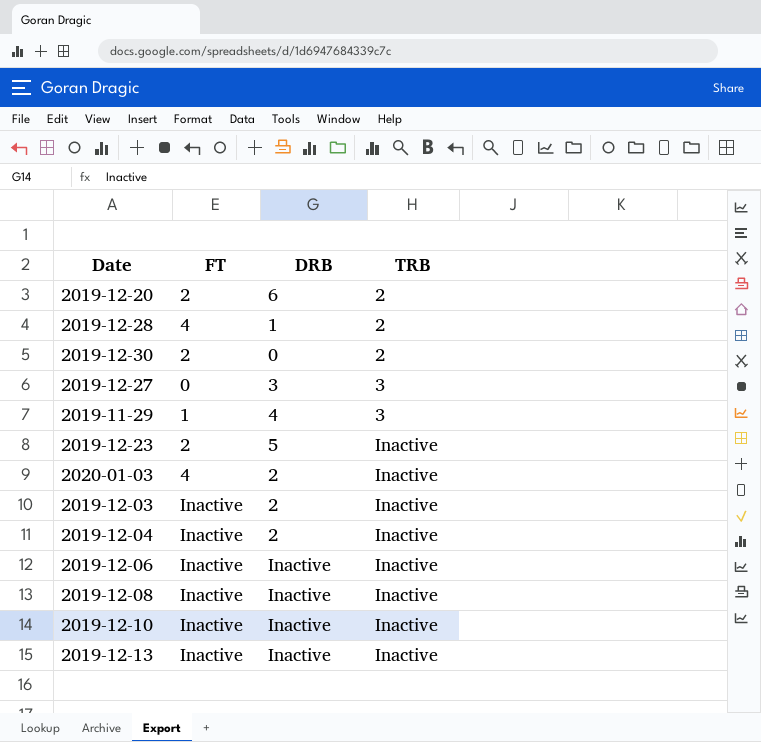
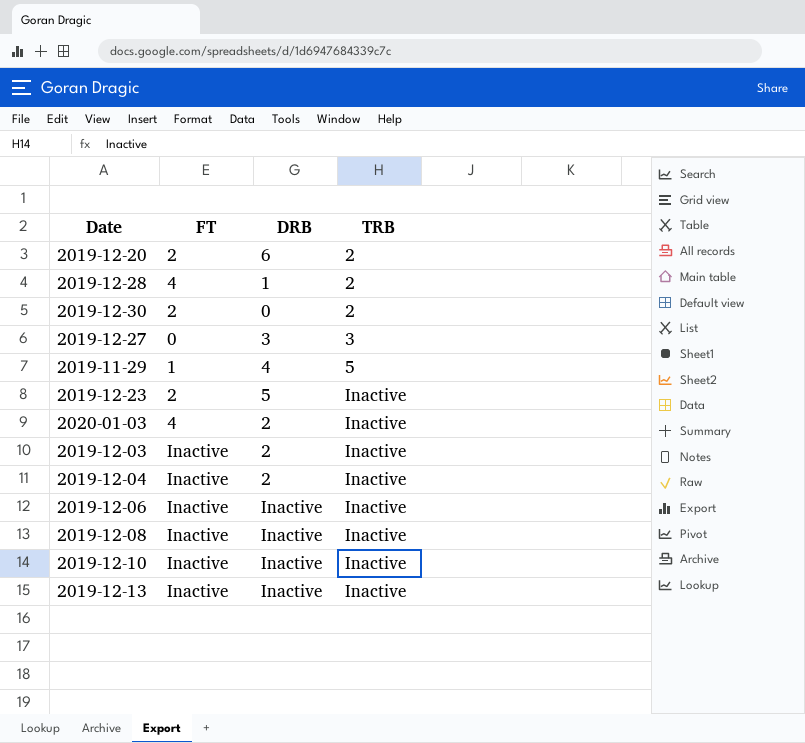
2019-11-29 | TRB: 3 -> 5

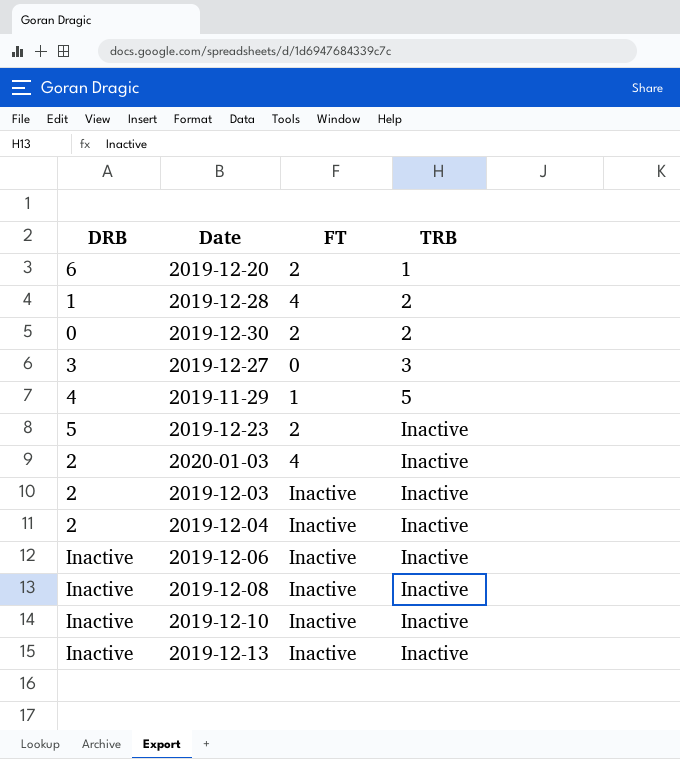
column DRB | position: 3 -> 1
2019-12-20 | TRB: 2 -> 1

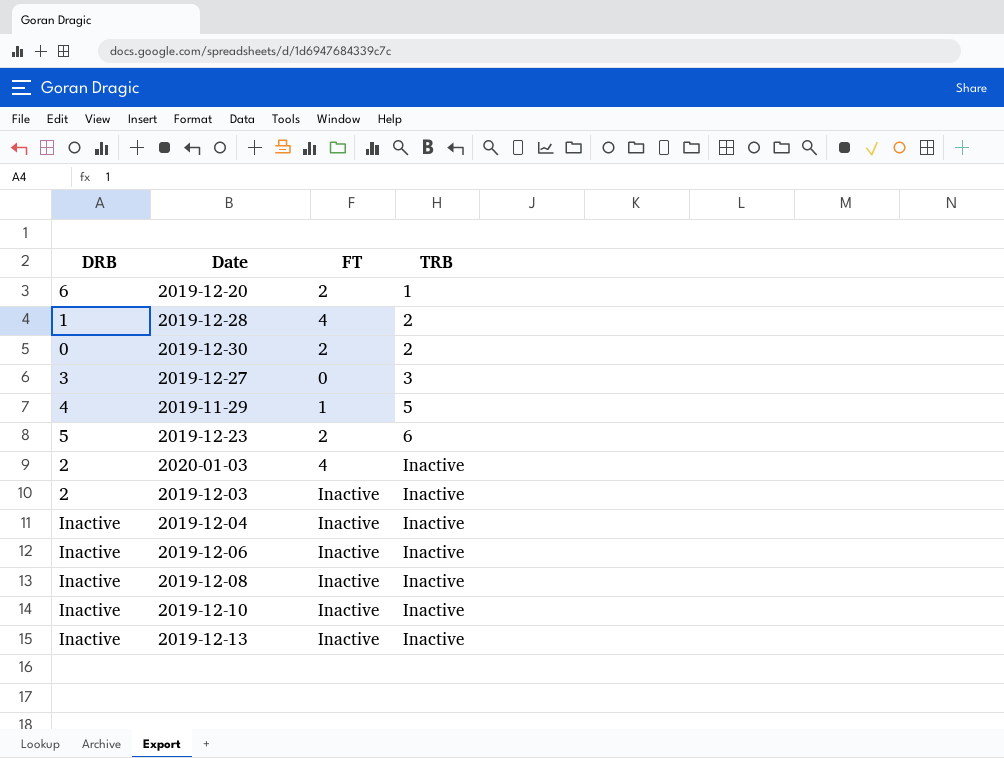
2019-12-23 | TRB: Inactive -> 6
2019-12-04 | DRB: 2 -> Inactive

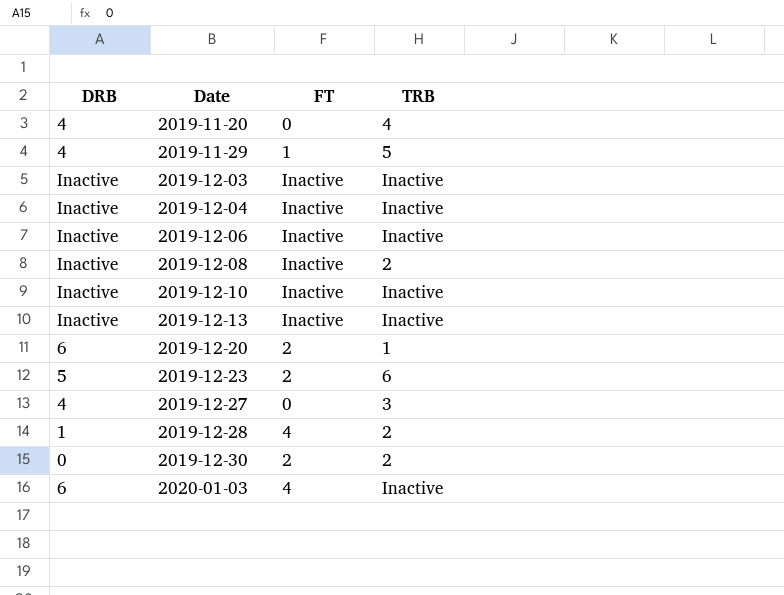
row order: TRB ascending -> Date ascending
row 2019-11-20: none -> 4 | 0 | 4
2019-12-03 | DRB: 2 -> Inactive
2019-12-08 | TRB: Inactive -> 2
2019-12-27 | DRB: 3 -> 4
2020-01-03 | DRB: 2 -> 6

